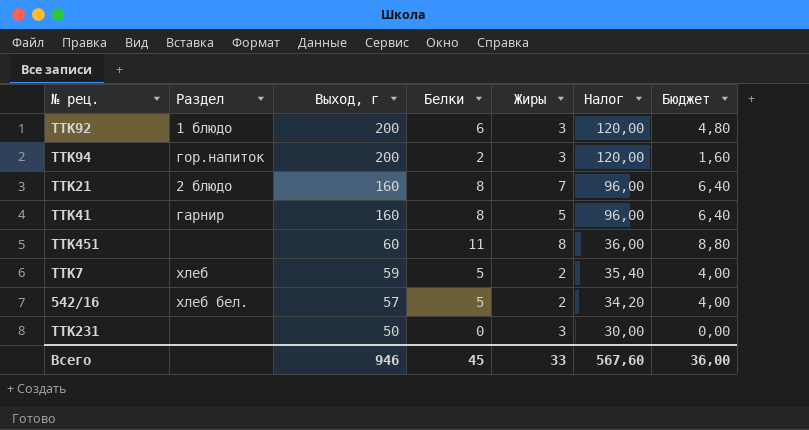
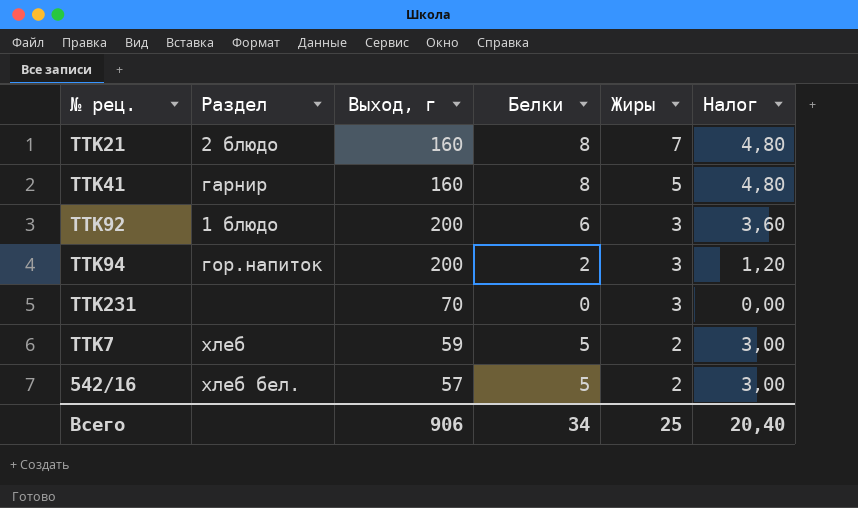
row order: Выход, г descending -> Жиры descending
column Бюджет | formula: [Белки] * 0,8 -> none
column Налог | formula: [Выход, г] * 0,6 -> [Белки] * 0,6
row ТТК451: none | 60 | 11 | 8 | 36,00 | 8,80 -> none
ТТК231 | Выход, г: 50 -> 70
Всего | Выход, г: 946 -> 906
Всего | Белки: 45 -> 34
Всего | Жиры: 33 -> 25
Всего | Налог: 567,60 -> 20,40

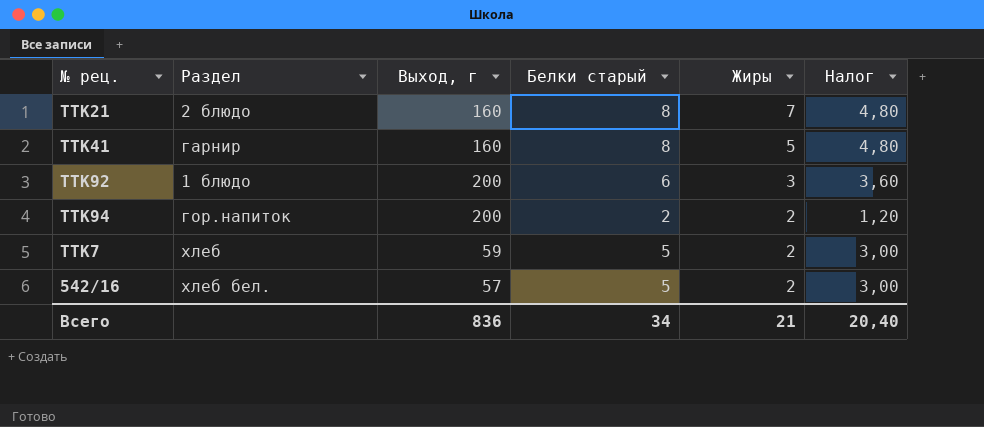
column name: Белки -> Белки старый
row ТТК231: none | 70 | 0 | 3 | 0,00 -> none
ТТК94 | Жиры: 3 -> 2
Всего | Выход, г: 906 -> 836
Всего | Жиры: 25 -> 21

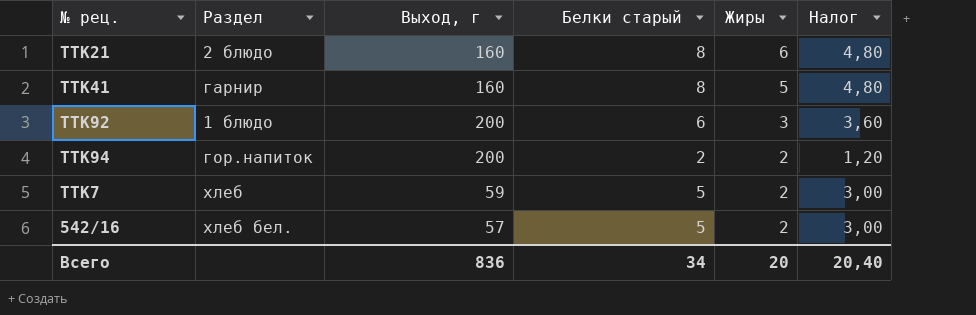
ТТК21 | Жиры: 7 -> 6
Всего | Жиры: 21 -> 20

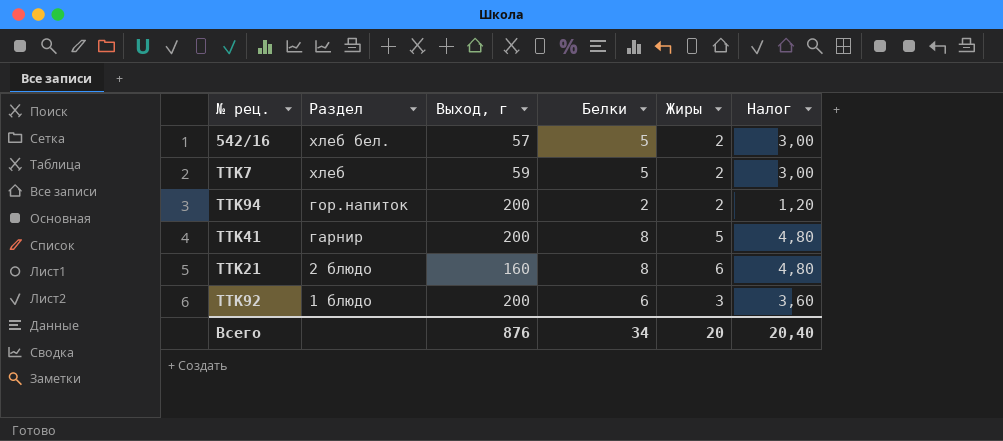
row order: Жиры descending -> Раздел descending
column name: Белки старый -> Белки
ТТК41 | Выход, г: 160 -> 200
Всего | Выход, г: 836 -> 876

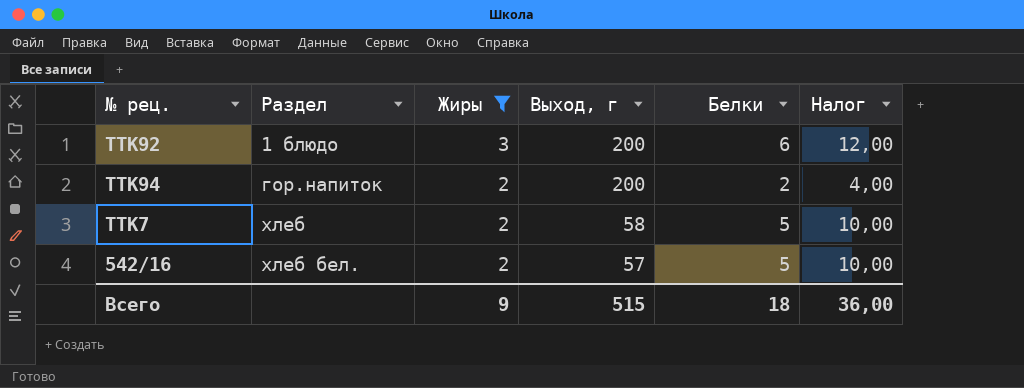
filter: none -> Жиры <= 3
row order: Раздел descending -> Раздел ascending
column Жиры | position: 5 -> 3
column Налог | formula: [Белки] * 0,6 -> [Белки] * 2
ТТК7 | Выход, г: 59 -> 58
Всего | Жиры: 20 -> 9
Всего | Выход, г: 876 -> 515
Всего | Белки: 34 -> 18
Всего | Налог: 20,40 -> 36,00

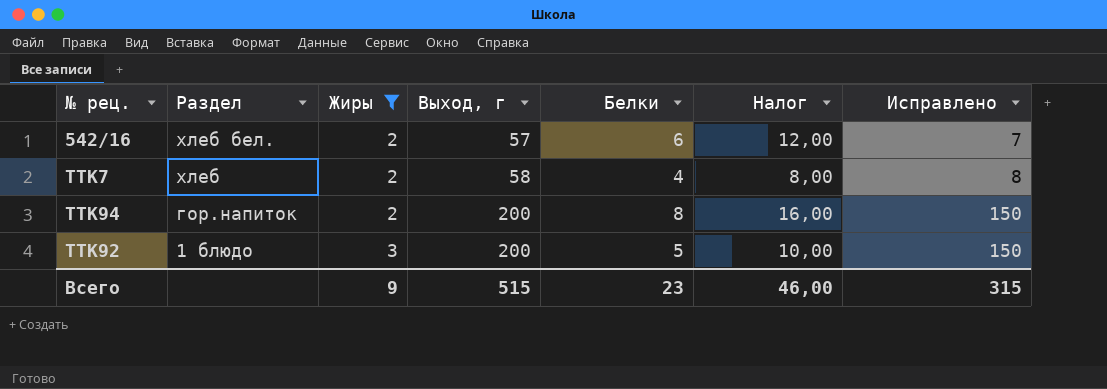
row order: Раздел ascending -> Раздел descending
column Исправлено | formula: none -> [Выход, г] - 50
542/16 | Белки: 5 -> 6
542/16 | Налог: 10,00 -> 12,00
ТТК7 | Белки: 5 -> 4
ТТК7 | Налог: 10,00 -> 8,00
ТТК94 | Белки: 2 -> 8
ТТК94 | Налог: 4,00 -> 16,00
ТТК92 | Белки: 6 -> 5
ТТК92 | Налог: 12,00 -> 10,00
Всего | Белки: 18 -> 23
Всего | Налог: 36,00 -> 46,00

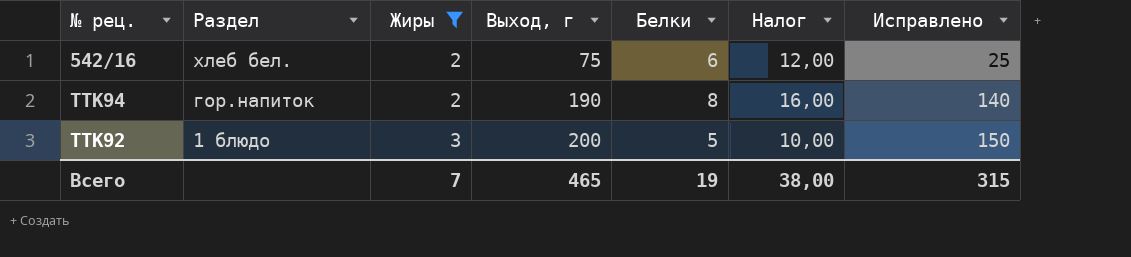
row ТТК7: хлеб | 2 | 58 | 4 | 8,00 | 8 -> none
542/16 | Выход, г: 57 -> 75
542/16 | Исправлено: 7 -> 25
ТТК94 | Выход, г: 200 -> 190
ТТК94 | Исправлено: 150 -> 140
Всего | Жиры: 9 -> 7
Всего | Выход, г: 515 -> 465
Всего | Белки: 23 -> 19
Всего | Налог: 46,00 -> 38,00

